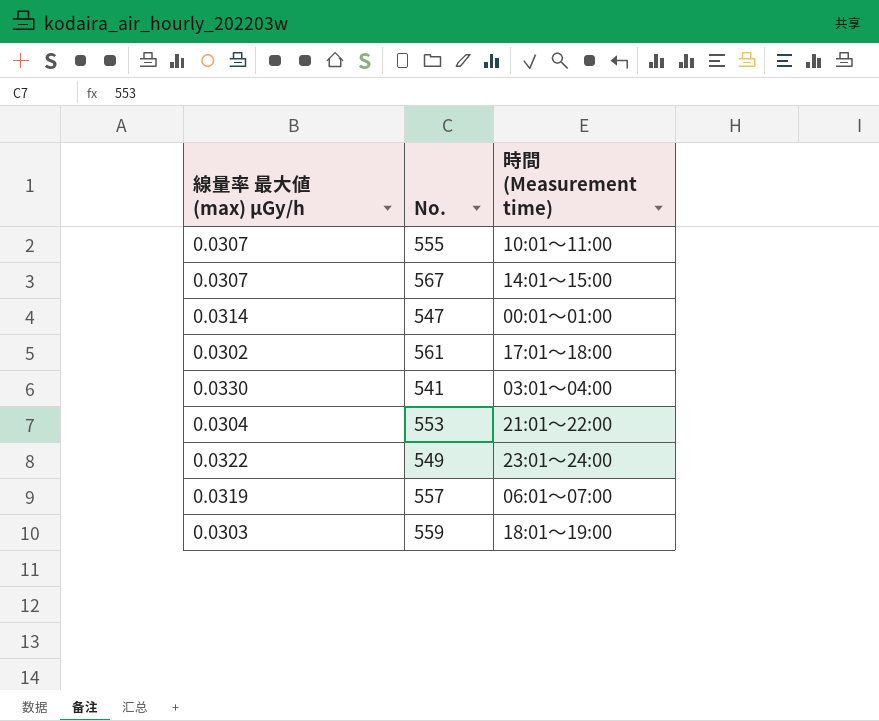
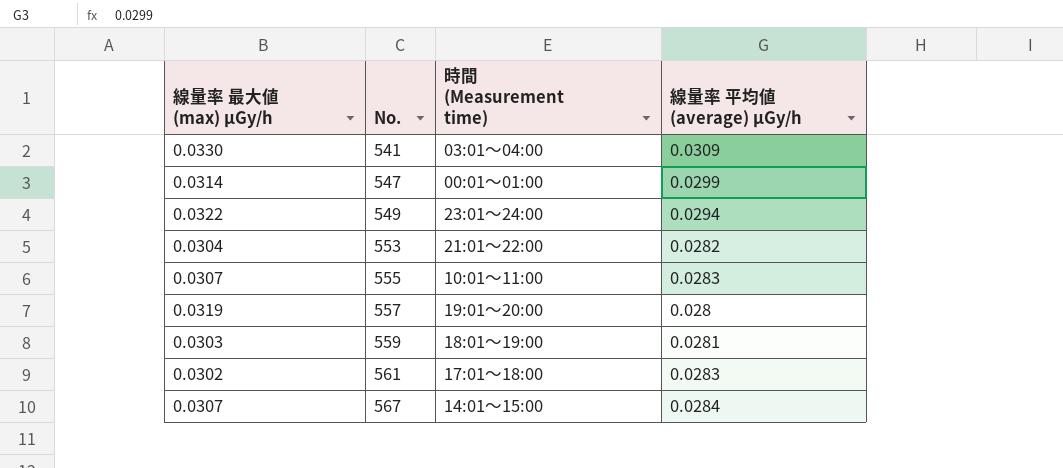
row order: none -> No. ascending
column 線量率 平均値 (average) μGy/h | position: none -> 4
557 | 時間 (Measurement time): 06:01～07:00 -> 19:01～20:00

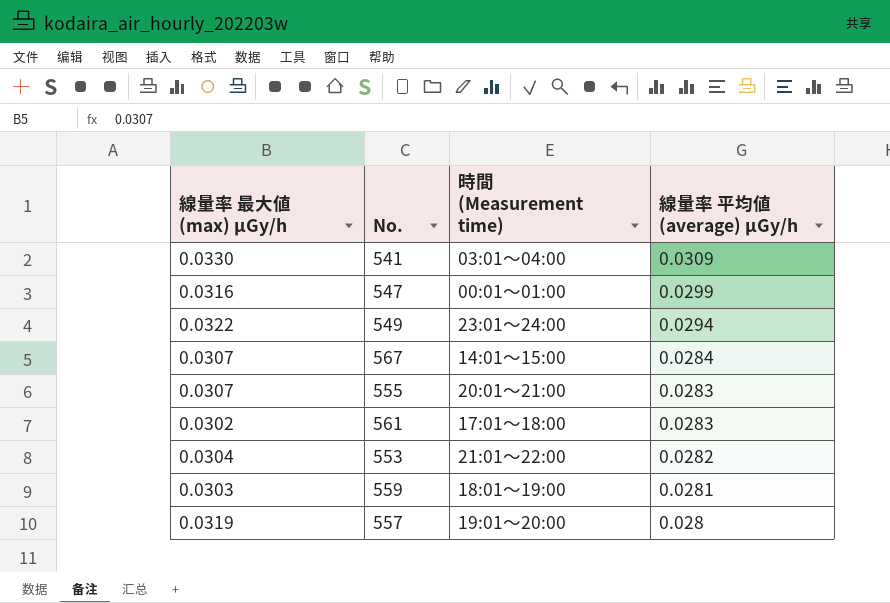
row order: No. ascending -> 線量率 平均値 (average) μGy/h descending
547 | 線量率 最大値 (max) μGy/h: 0.0314 -> 0.0316
555 | 時間 (Measurement time): 10:01～11:00 -> 20:01～21:00

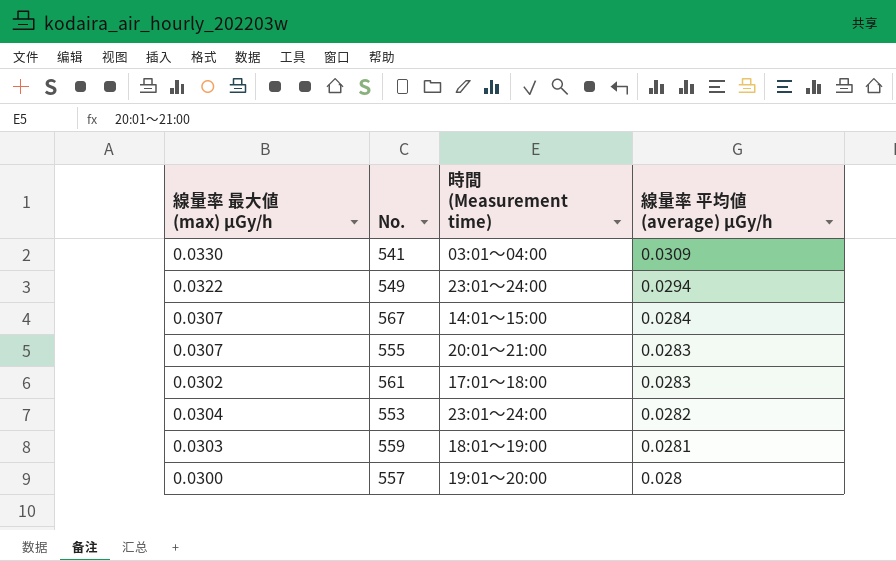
row 547: 0.0316 | 00:01～01:00 | 0.0299 -> none
553 | 時間 (Measurement time): 21:01～22:00 -> 23:01～24:00
557 | 線量率 最大値 (max) μGy/h: 0.0319 -> 0.0300

